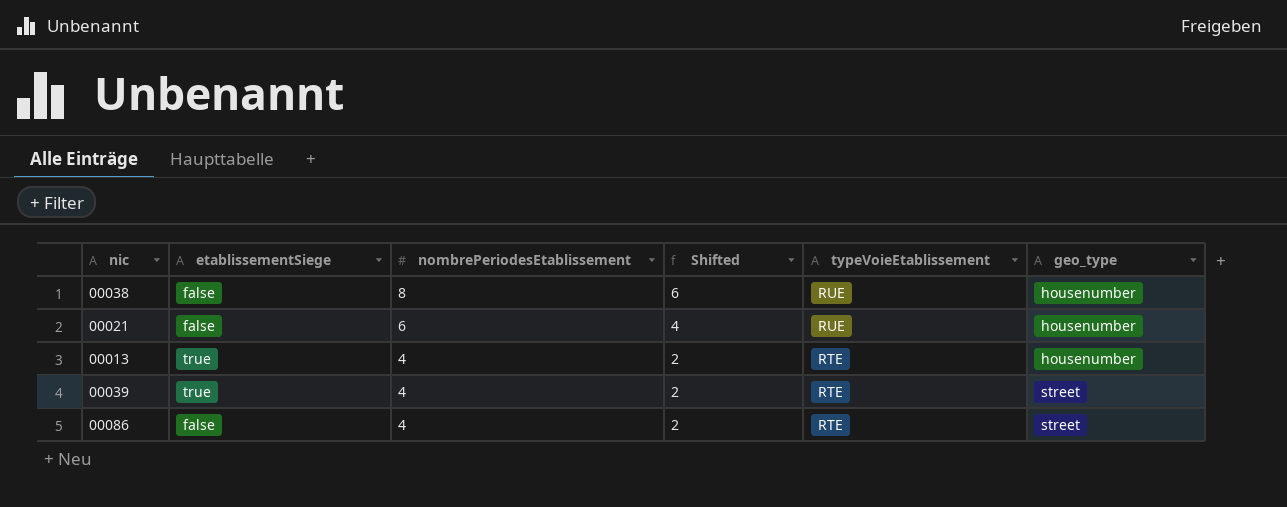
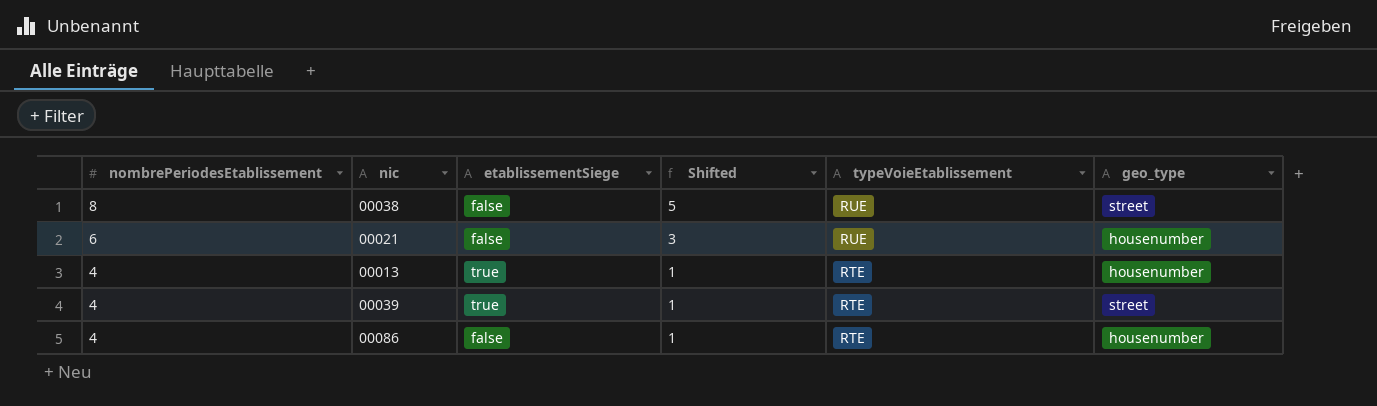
column nombrePeriodesEtablissement | position: 3 -> 1
column Shifted | formula: [nombrePeriodesEtablissement] - 2 -> [nombrePeriodesEtablissement] - 3
00038 | geo_type: housenumber -> street
00086 | geo_type: street -> housenumber

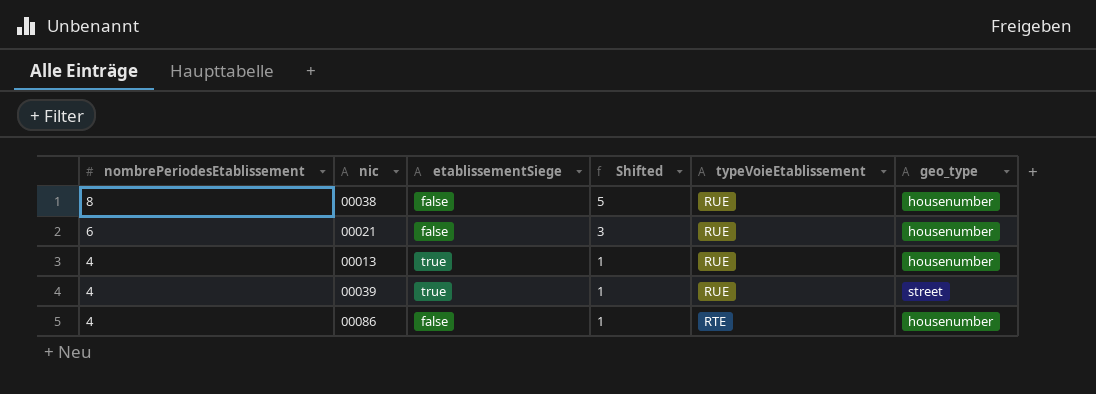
00038 | geo_type: street -> housenumber
00013 | typeVoieEtablissement: RTE -> RUE
00039 | typeVoieEtablissement: RTE -> RUE

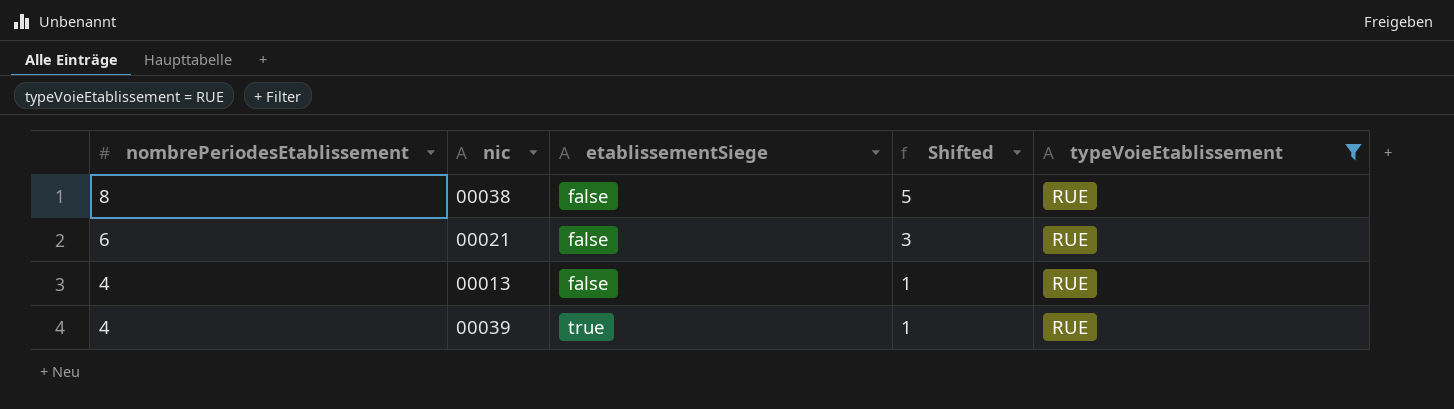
filter: none -> typeVoieEtablissement = RUE
column geo_type | position: 6 -> none
00013 | etablissementSiege: true -> false

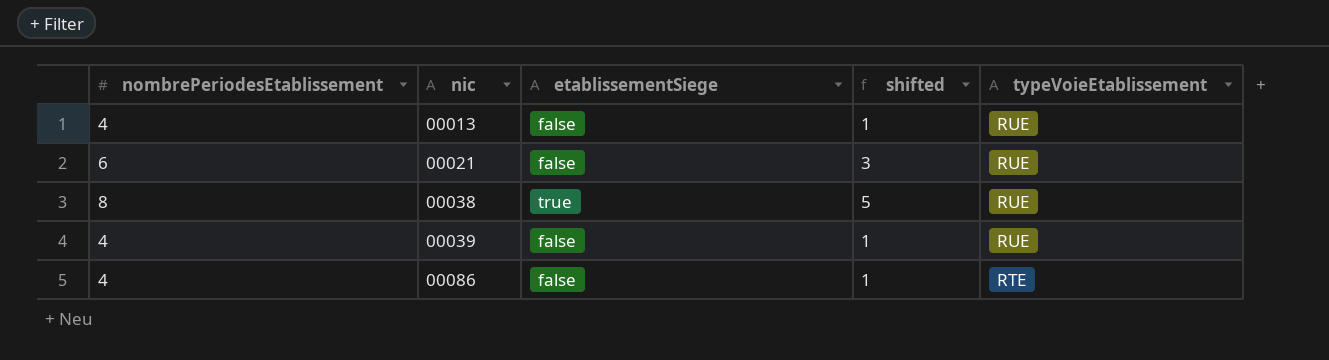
filter: typeVoieEtablissement = RUE -> none
row order: nombrePeriodesEtablissement descending -> nic ascending
column name: Shifted -> shifted
00038 | etablissementSiege: false -> true
00039 | etablissementSiege: true -> false

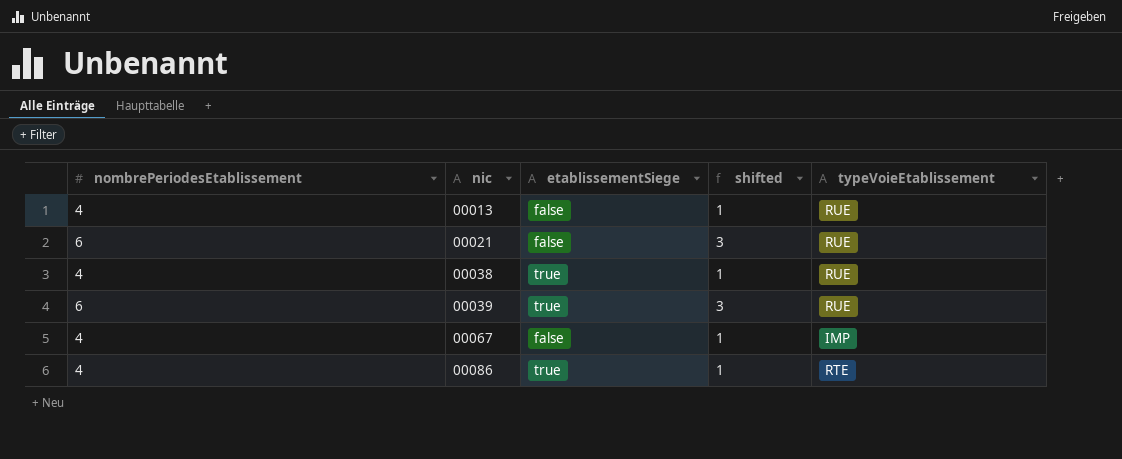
00038 | nombrePeriodesEtablissement: 8 -> 4
00038 | shifted: 5 -> 1
00039 | nombrePeriodesEtablissement: 4 -> 6
00039 | etablissementSiege: false -> true
00039 | shifted: 1 -> 3
row 00067: none -> 4 | false | 1 | IMP
00086 | etablissementSiege: false -> true

